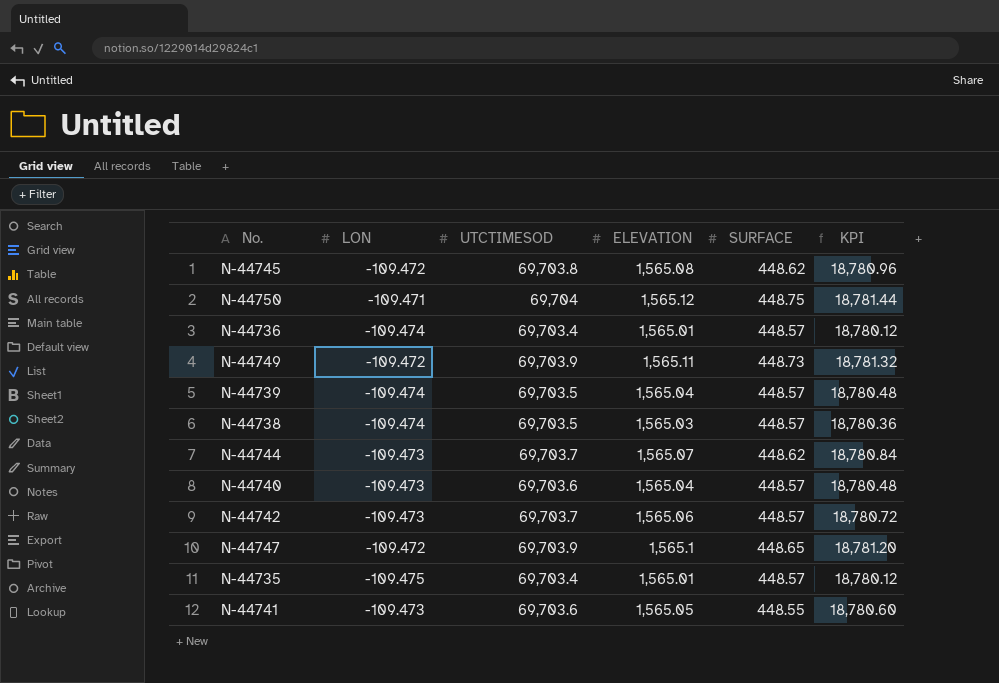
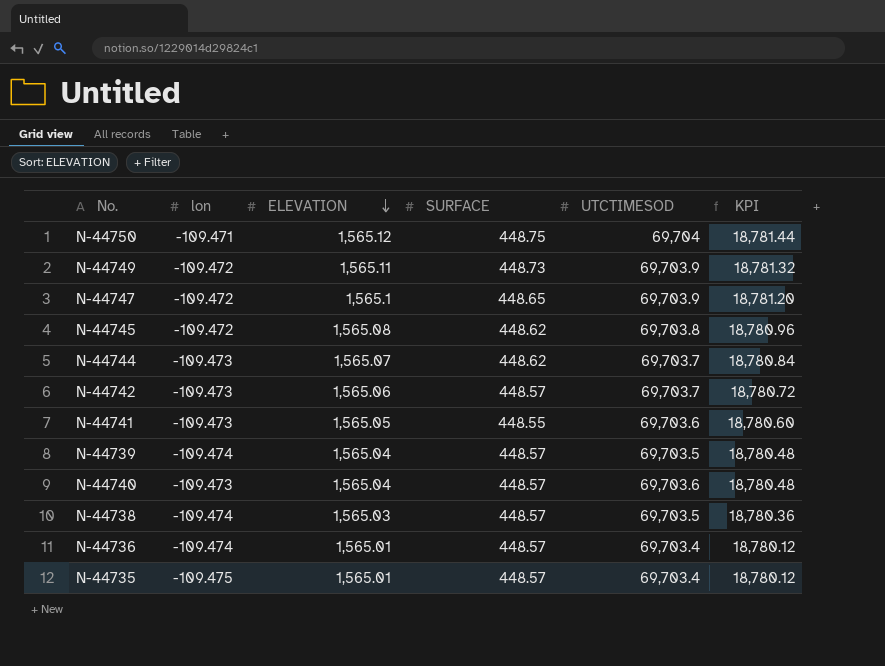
row order: none -> ELEVATION descending
column name: LON -> lon
column UTCTIMESOD | position: 3 -> 5

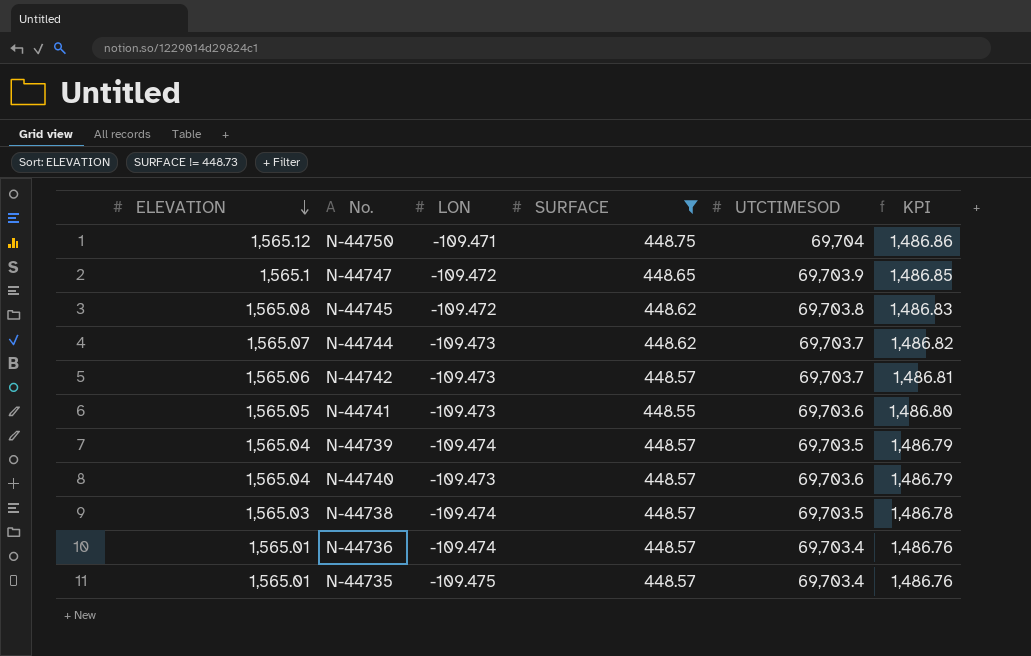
filter: none -> SURFACE != 448.73
column ELEVATION | position: 3 -> 1
column name: lon -> LON
column KPI | formula: [ELEVATION] * 12 -> [ELEVATION] * 0.95

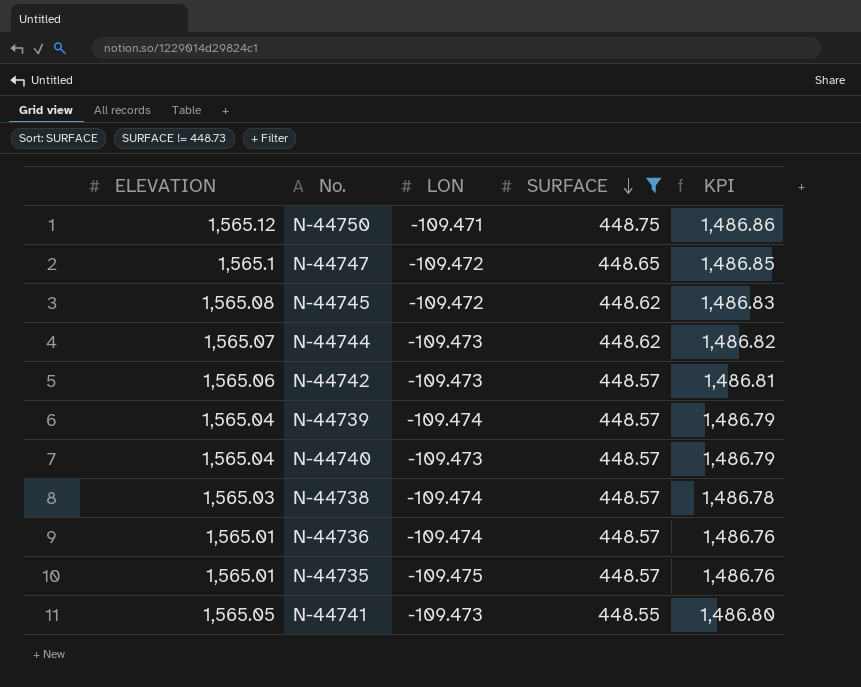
row order: ELEVATION descending -> SURFACE descending
column UTCTIMESOD | position: 5 -> none

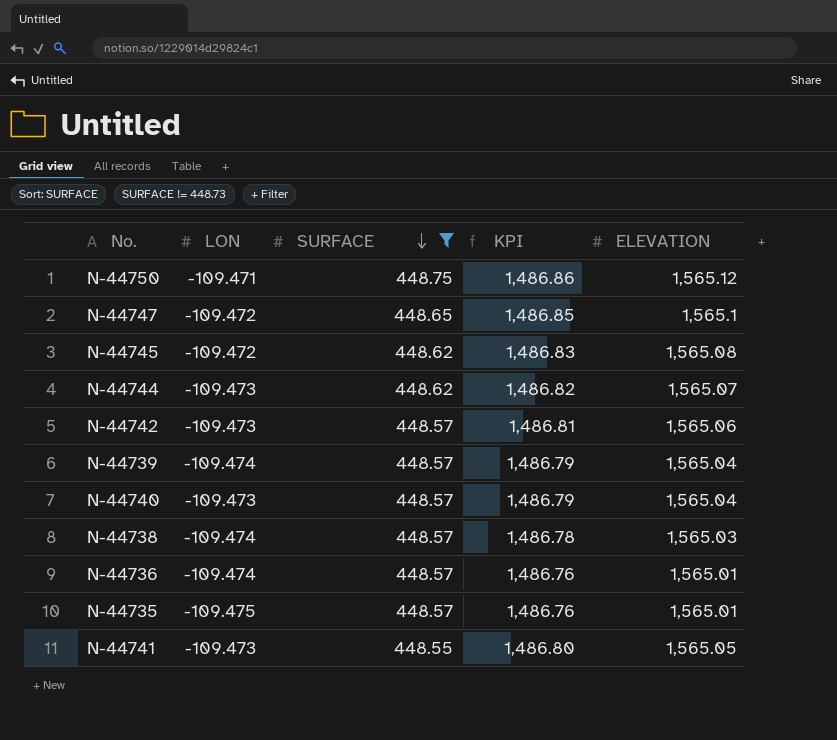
column ELEVATION | position: 1 -> 5

